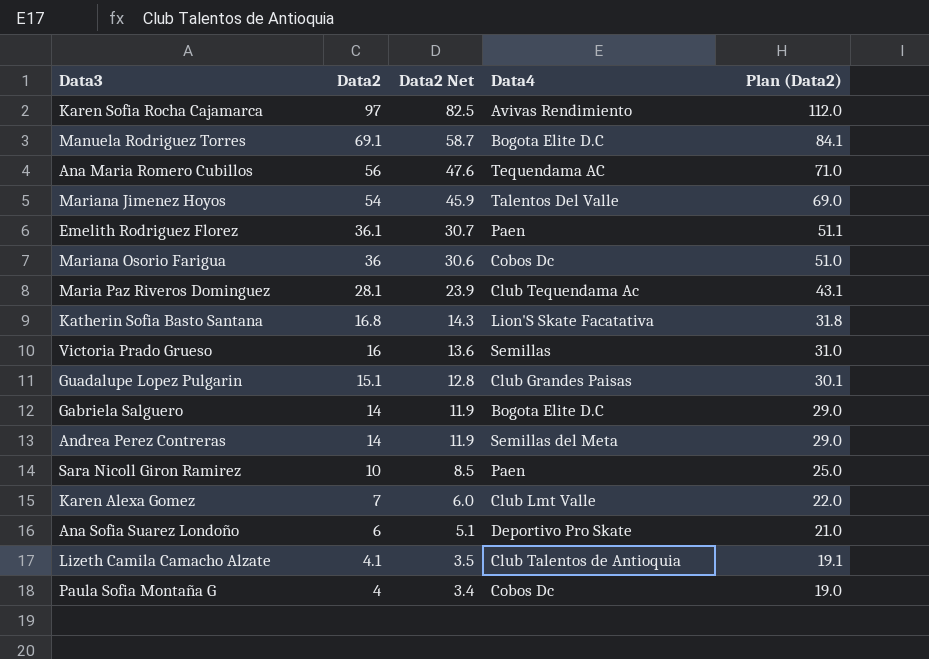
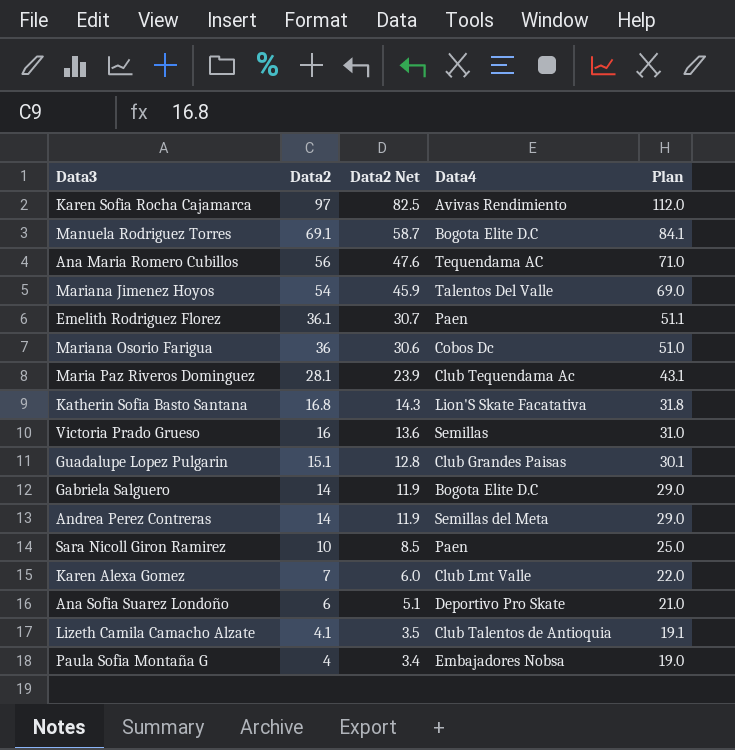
column name: Plan (Data2) -> Plan
Paula Sofia Montaña G | Data4: Cobos Dc -> Embajadores Nobsa

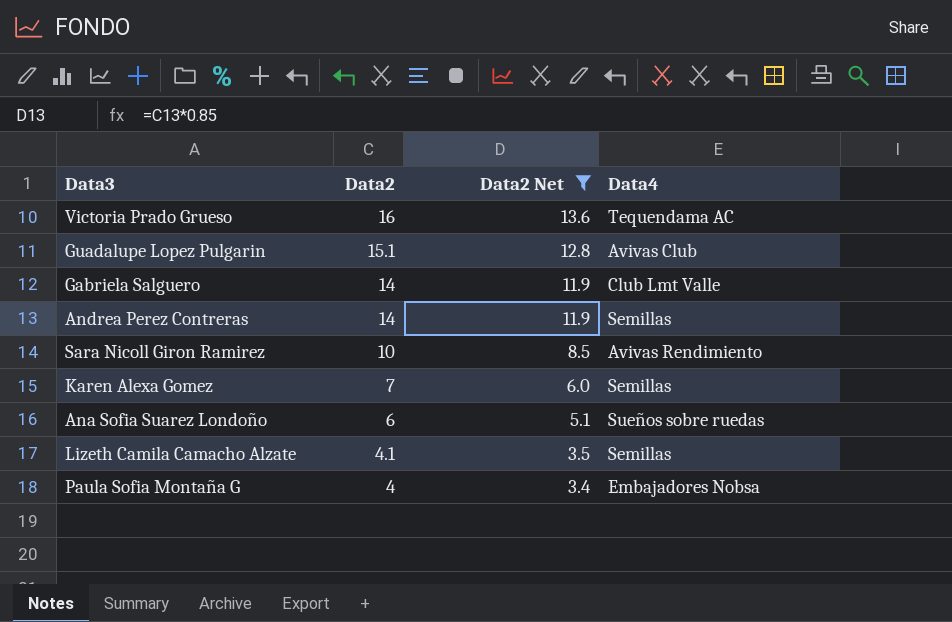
filter: none -> Data2 Net <= 13.6
column Plan | formula: [Data2] + 15 -> none
Victoria Prado Grueso | Data4: Semillas -> Tequendama AC
Guadalupe Lopez Pulgarin | Data4: Club Grandes Paisas -> Avivas Club
Gabriela Salguero | Data4: Bogota Elite D.C -> Club Lmt Valle
Andrea Perez Contreras | Data4: Semillas del Meta -> Semillas
Sara Nicoll Giron Ramirez | Data4: Paen -> Avivas Rendimiento
Karen Alexa Gomez | Data4: Club Lmt Valle -> Semillas
Ana Sofia Suarez Londoño | Data4: Deportivo Pro Skate -> Sueños sobre ruedas
Lizeth Camila Camacho Alzate | Data4: Club Talentos de Antioquia -> Semillas

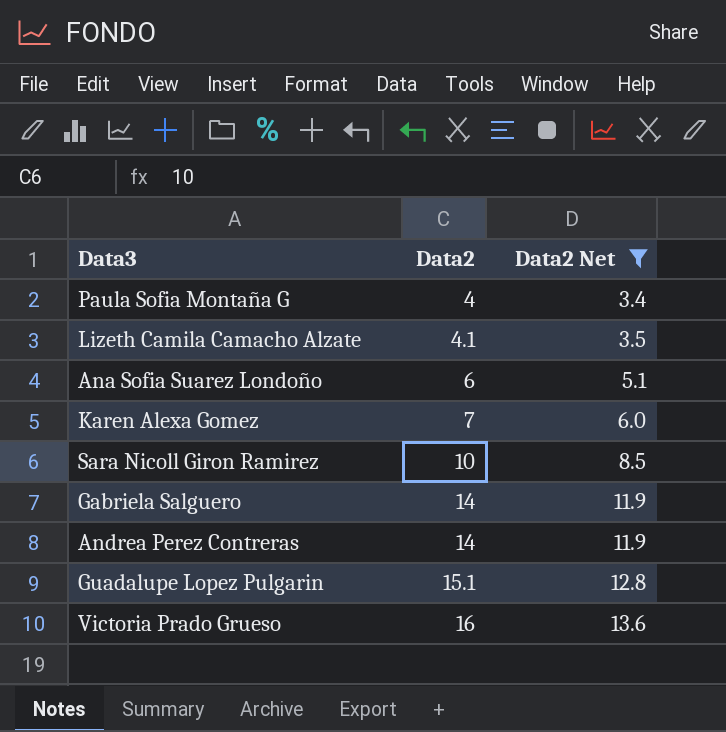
row order: Data2 descending -> Data2 ascending
column Data4 | position: 4 -> none

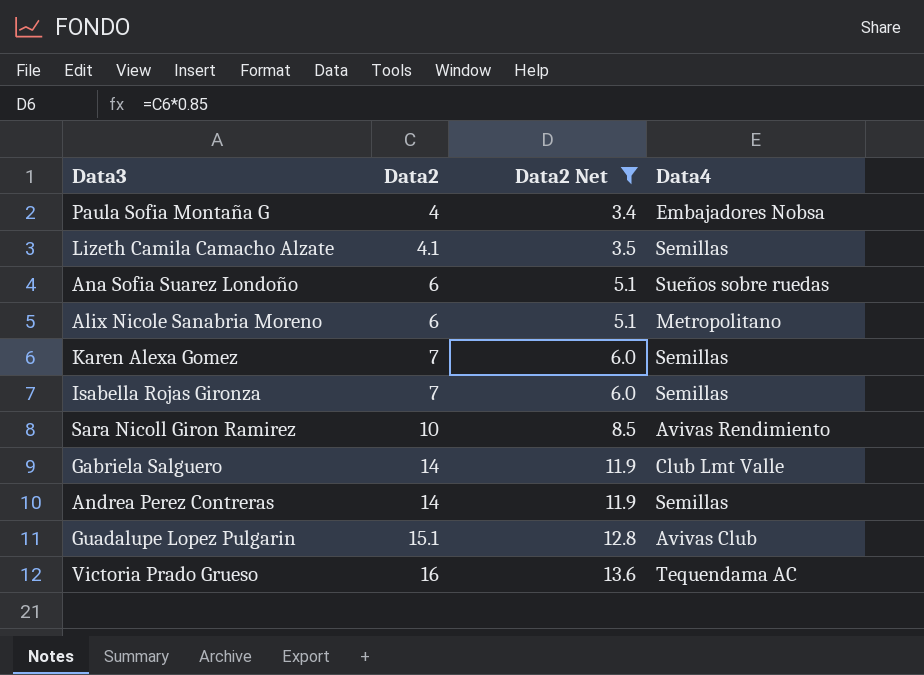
column Data4 | position: none -> 4
row Alix Nicole Sanabria Moreno: none -> 6 | 5.1 | Metropolitano
row Isabella Rojas Gironza: none -> 7 | 6.0 | Semillas

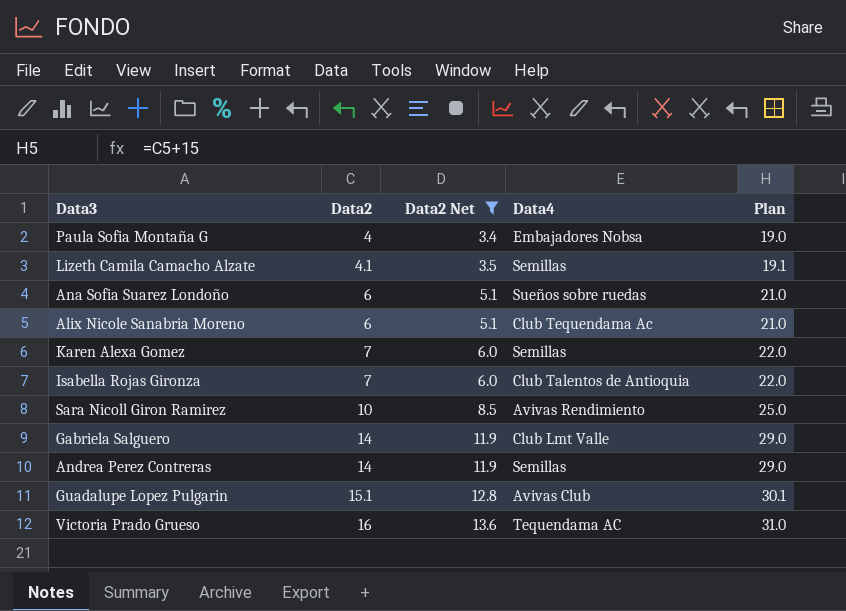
column Plan | formula: none -> [Data2] + 15
Alix Nicole Sanabria Moreno | Data4: Metropolitano -> Club Tequendama Ac
Isabella Rojas Gironza | Data4: Semillas -> Club Talentos de Antioquia

